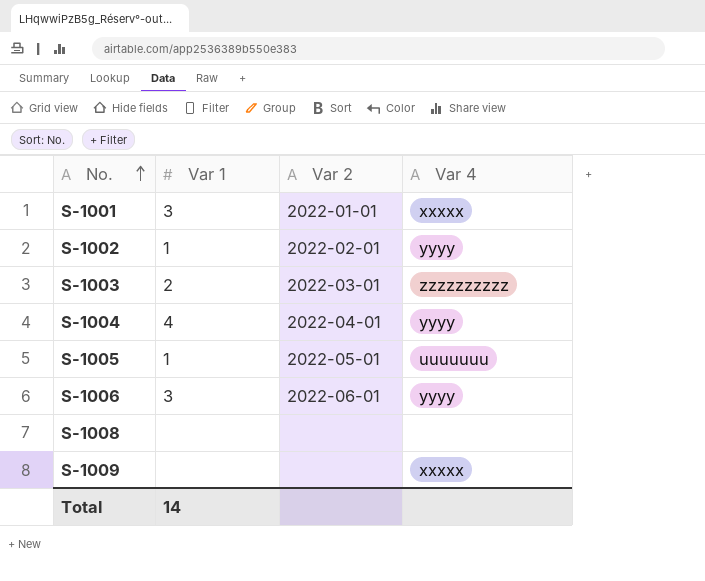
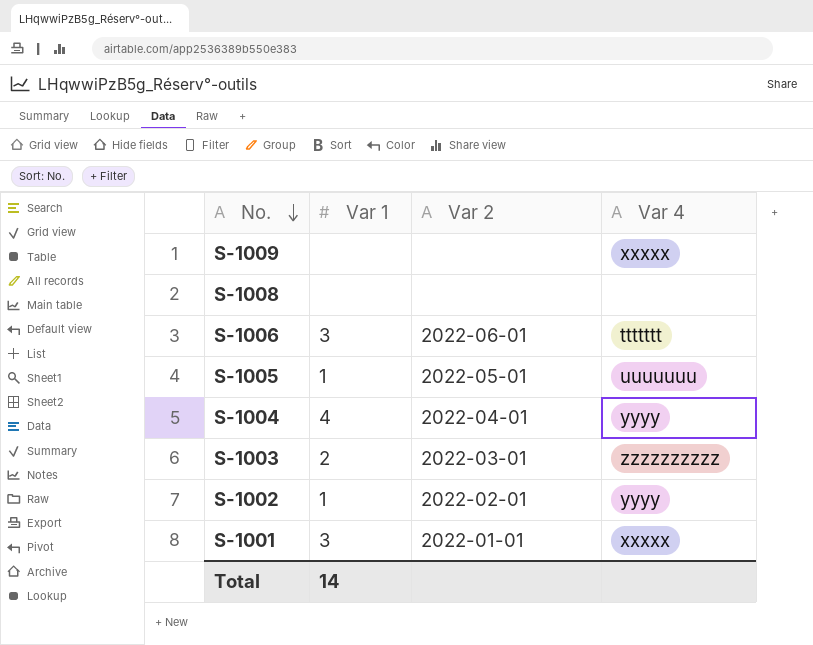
row order: No. ascending -> No. descending
S-1006 | Var 4: yyyy -> ttttttt

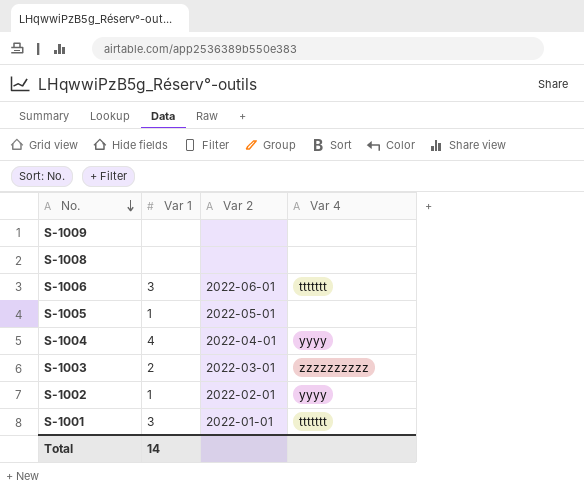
S-1009 | Var 4: xxxxx -> none
S-1005 | Var 4: uuuuuuu -> none
S-1001 | Var 4: xxxxx -> ttttttt

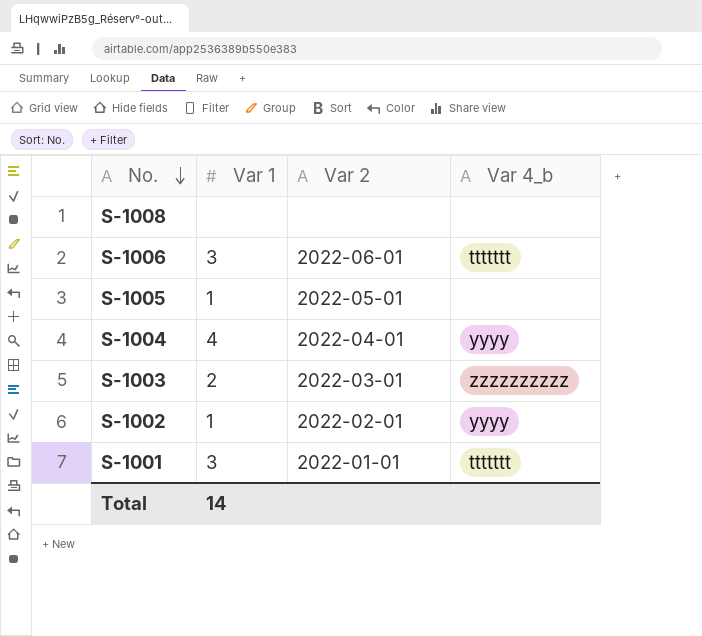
column name: Var 4 -> Var 4_b
row S-1009: none | none | none -> none

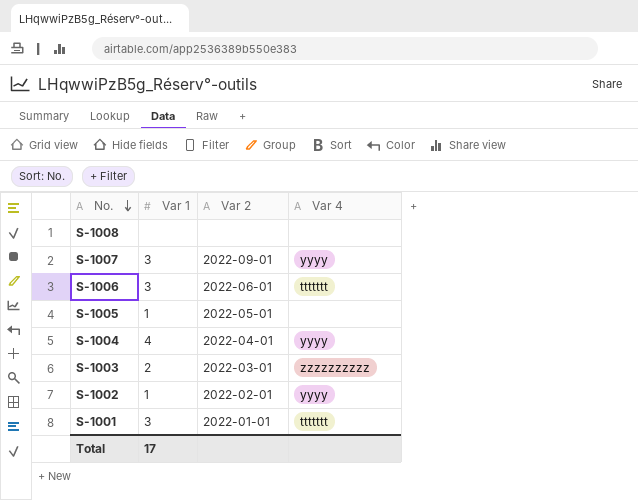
column name: Var 4_b -> Var 4
row S-1007: none -> 3 | 2022-09-01 | yyyy
Total | Var 1: 14 -> 17

